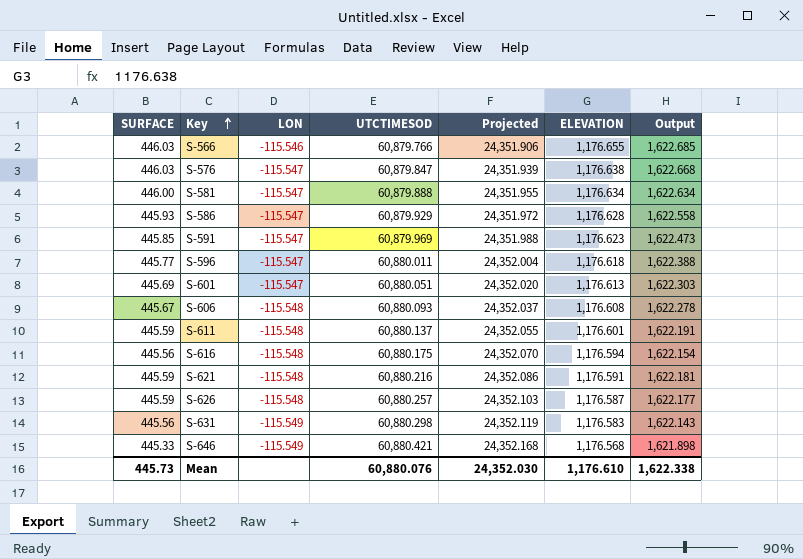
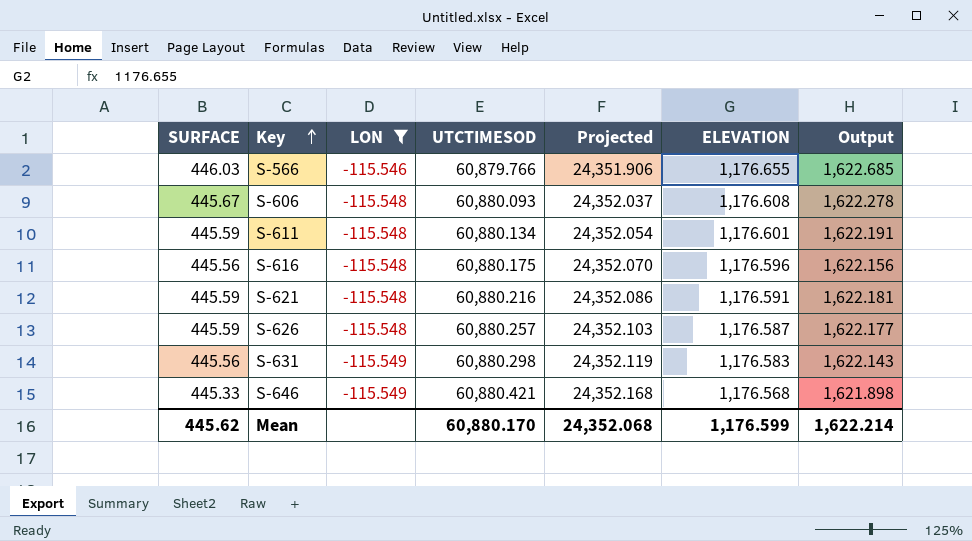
filter: none -> LON != -115.547
S-611 | UTCTIMESOD: 60,880.137 -> 60,880.134
S-611 | Projected: 24,352.055 -> 24,352.054
S-616 | ELEVATION: 1,176.594 -> 1,176.596
S-616 | Output: 1,622.154 -> 1,622.156
Mean | SURFACE: 445.73 -> 445.62
Mean | UTCTIMESOD: 60,880.076 -> 60,880.170
Mean | Projected: 24,352.030 -> 24,352.068
Mean | ELEVATION: 1,176.610 -> 1,176.599
Mean | Output: 1,622.338 -> 1,622.214

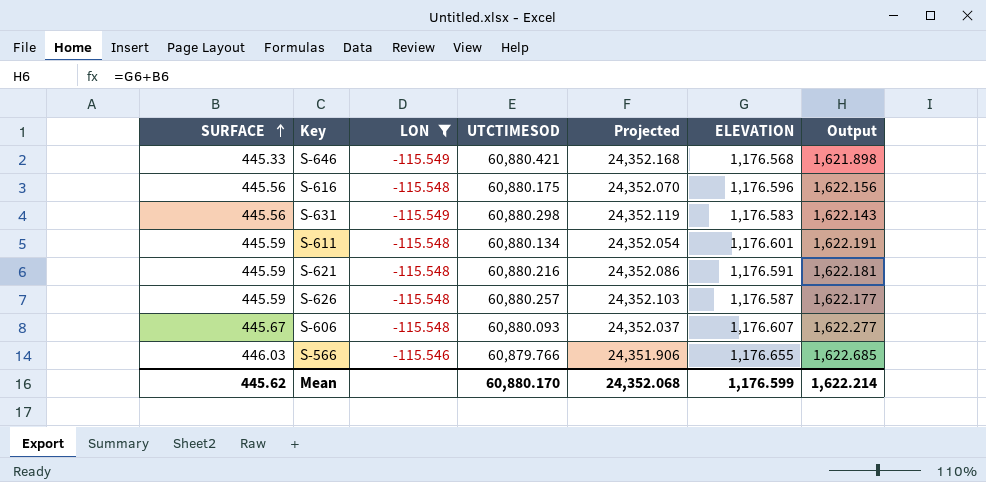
row order: Key ascending -> SURFACE ascending
S-606 | ELEVATION: 1,176.608 -> 1,176.607
S-606 | Output: 1,622.278 -> 1,622.277

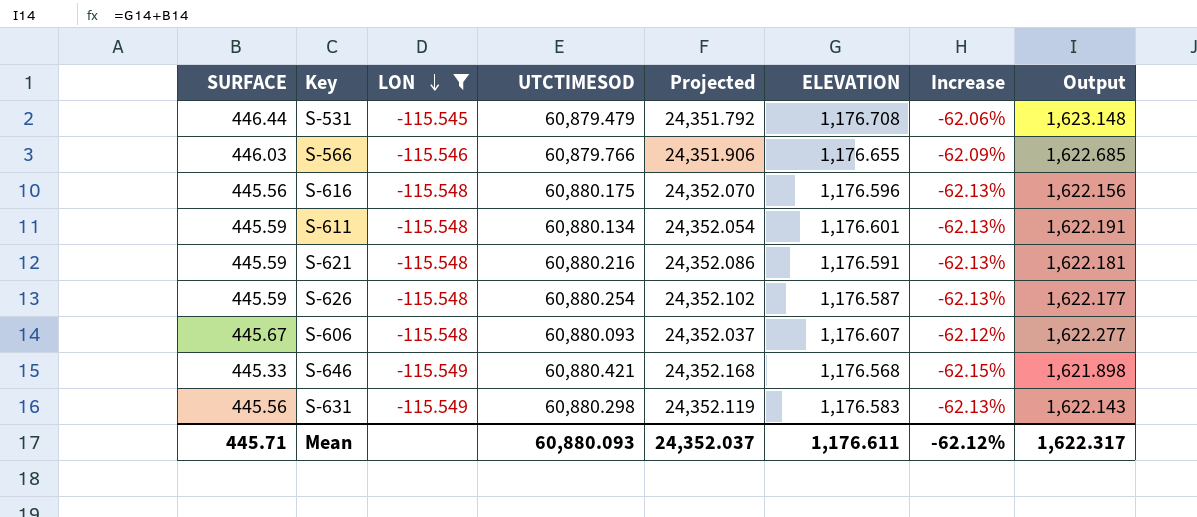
row order: SURFACE ascending -> LON descending
column Increase | formula: none -> ([SURFACE] - [ELEVATION]) / [ELEVATION]
row S-531: none -> 446.44 | -115.545 | 60,879.479 | 24,351.792 | 1,176.708 | -62.06% | 1,623.148
S-626 | UTCTIMESOD: 60,880.257 -> 60,880.254
S-626 | Projected: 24,352.103 -> 24,352.102
Mean | SURFACE: 445.62 -> 445.71
Mean | UTCTIMESOD: 60,880.170 -> 60,880.093
Mean | Projected: 24,352.068 -> 24,352.037
Mean | ELEVATION: 1,176.599 -> 1,176.611
Mean | Output: 1,622.214 -> 1,622.317

